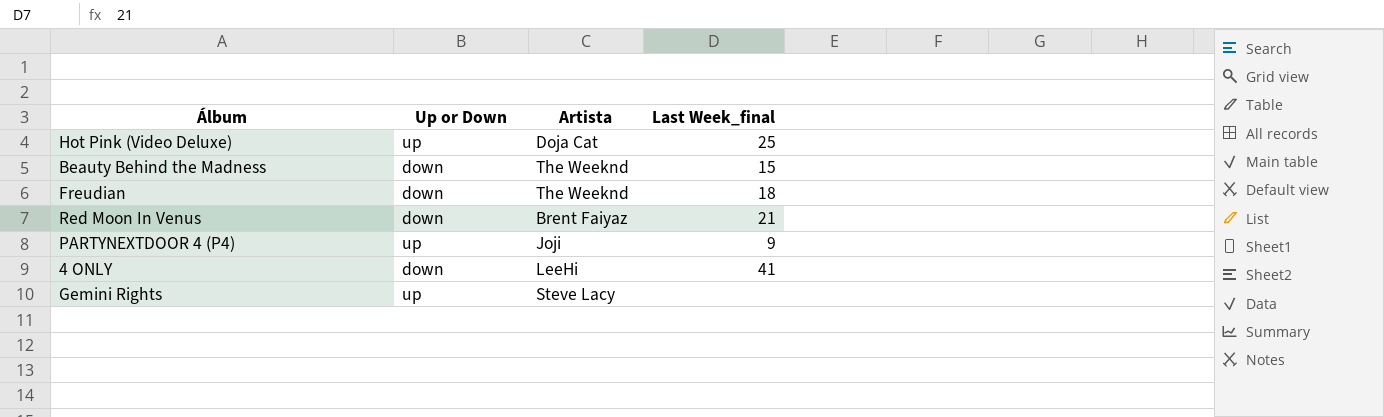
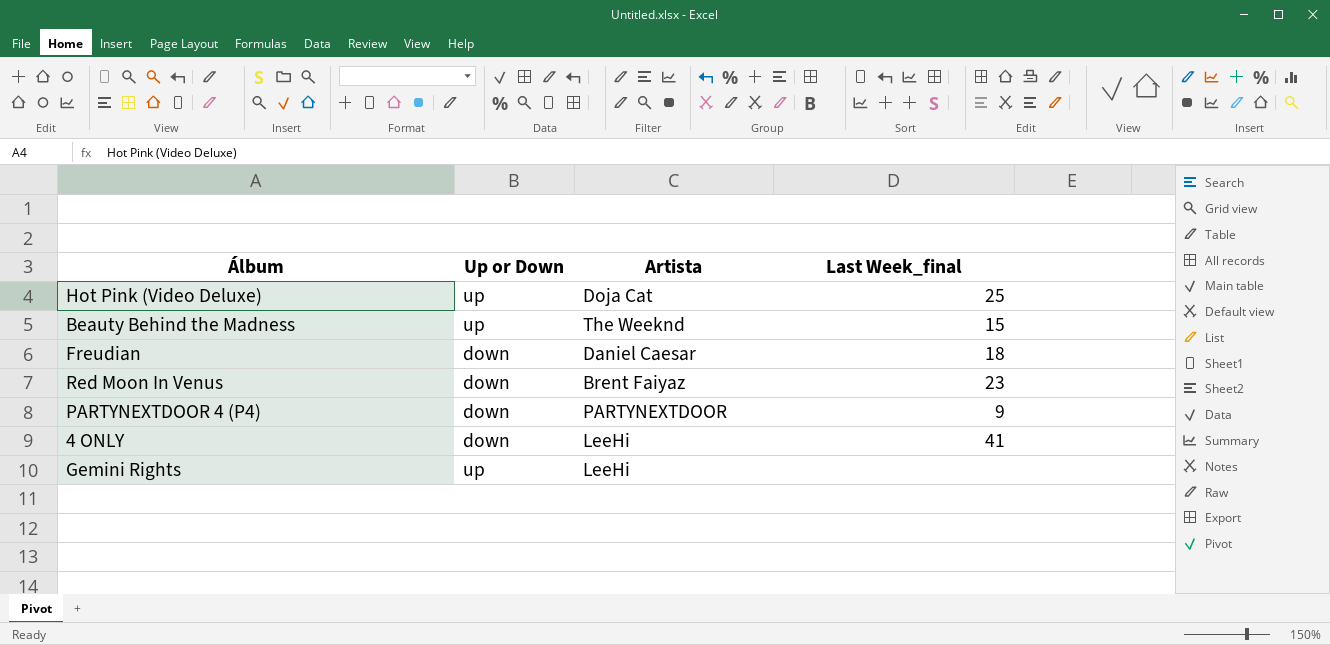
Beauty Behind the Madness | Up or Down: down -> up
Freudian | Artista: The Weeknd -> Daniel Caesar
Red Moon In Venus | Last Week_final: 21 -> 23
PARTYNEXTDOOR 4 (P4) | Up or Down: up -> down
PARTYNEXTDOOR 4 (P4) | Artista: Joji -> PARTYNEXTDOOR
Gemini Rights | Artista: Steve Lacy -> LeeHi

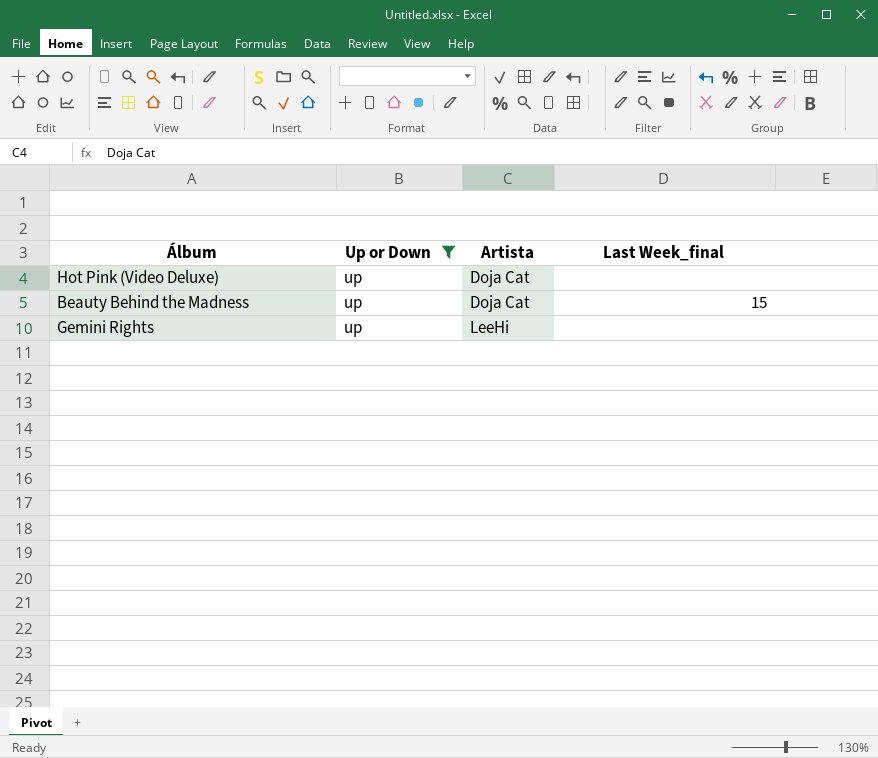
filter: none -> Up or Down = up
Hot Pink (Video Deluxe) | Last Week_final: 25 -> none
Beauty Behind the Madness | Artista: The Weeknd -> Doja Cat

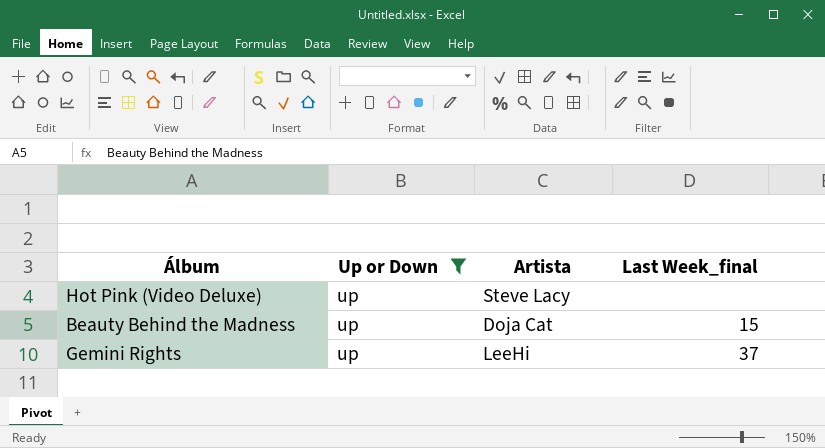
Hot Pink (Video Deluxe) | Artista: Doja Cat -> Steve Lacy
Gemini Rights | Last Week_final: none -> 37

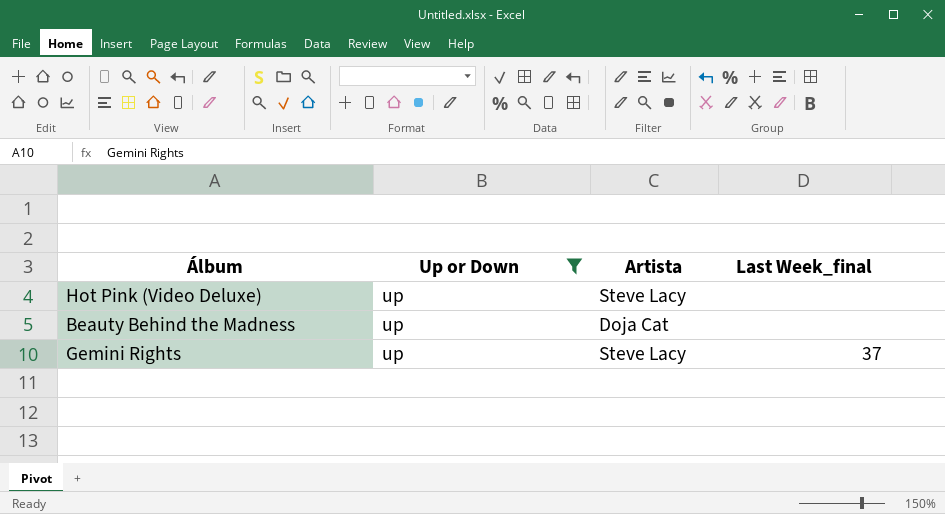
Beauty Behind the Madness | Last Week_final: 15 -> none
Gemini Rights | Artista: LeeHi -> Steve Lacy

